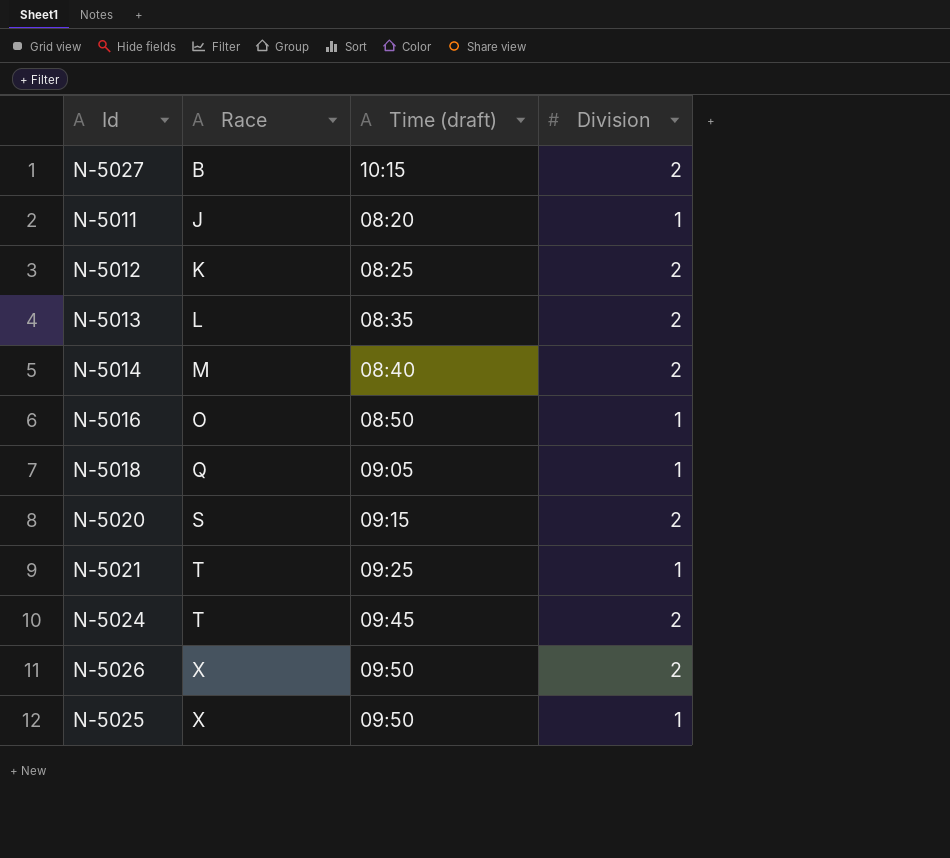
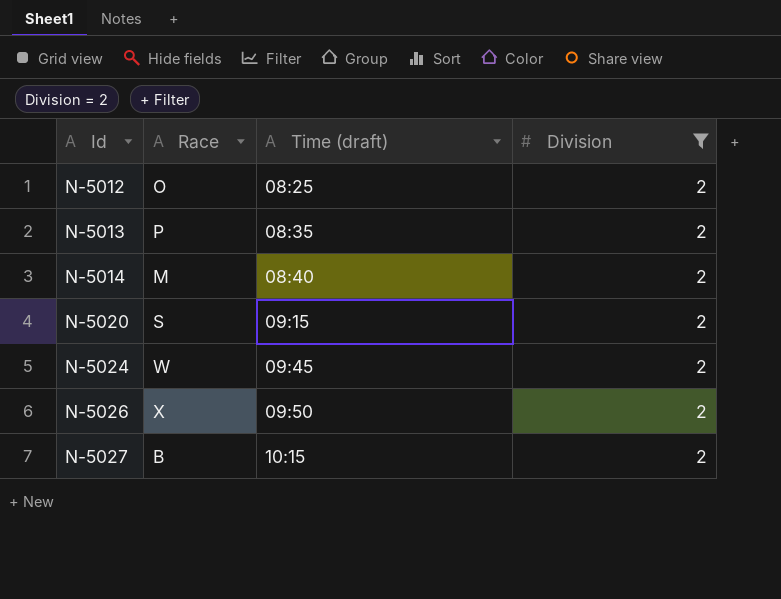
filter: none -> Division = 2
row order: Race ascending -> Id ascending
N-5012 | Race: K -> O
N-5013 | Race: L -> P
N-5024 | Race: T -> W

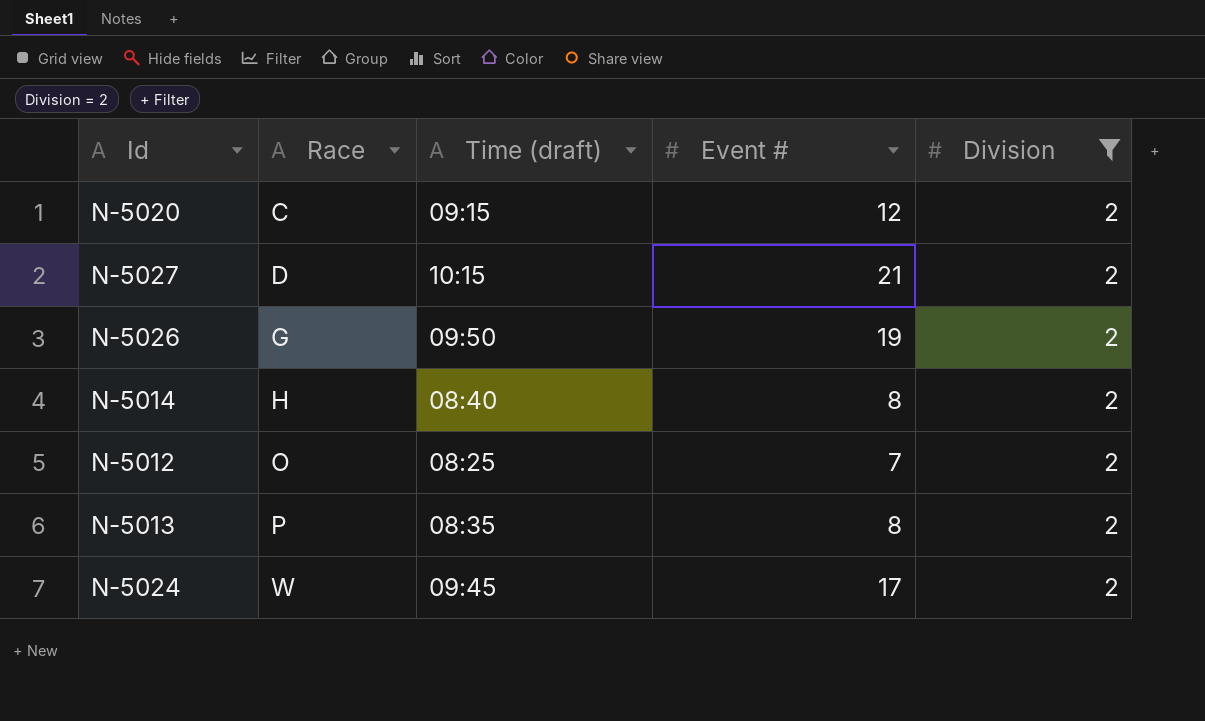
row order: Id ascending -> Race ascending
column Event # | position: none -> 4
N-5020 | Race: S -> C
N-5027 | Race: B -> D
N-5026 | Race: X -> G
N-5014 | Race: M -> H

